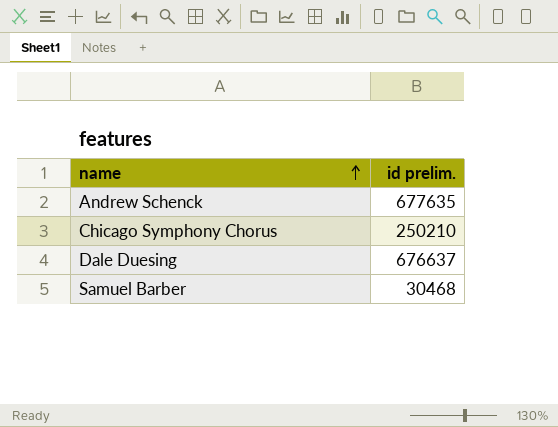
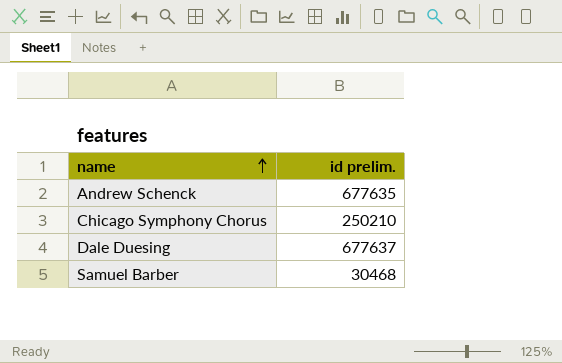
Dale Duesing | id prelim.: 676637 -> 677637

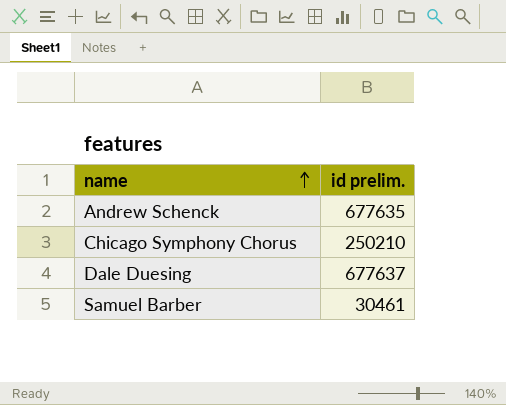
Samuel Barber | id prelim.: 30468 -> 30461

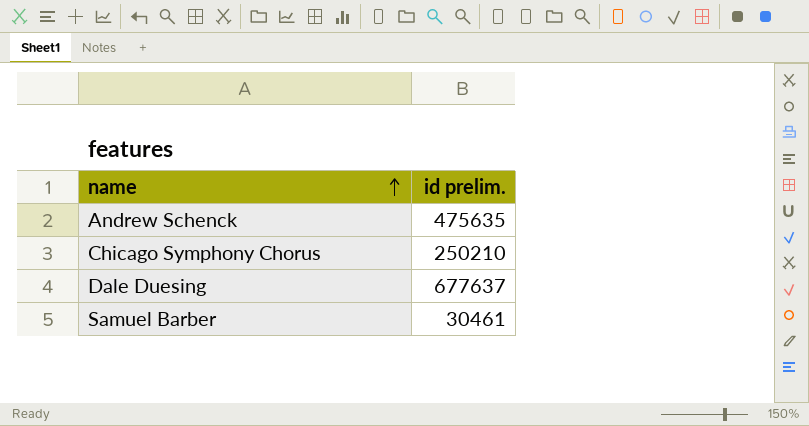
Andrew Schenck | id prelim.: 677635 -> 475635

